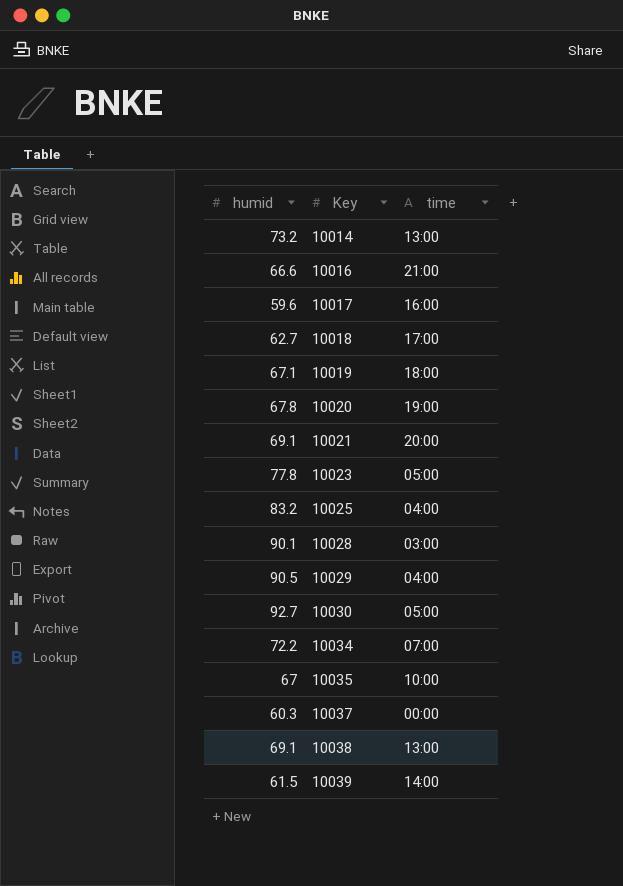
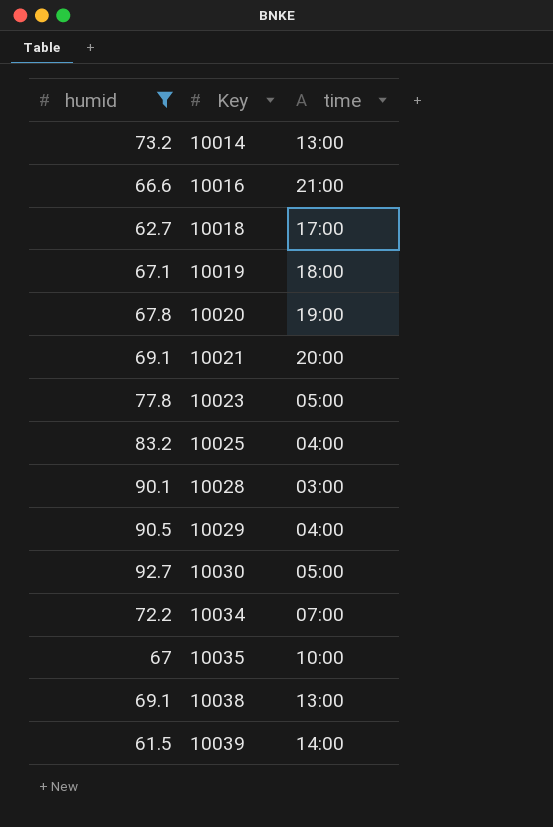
filter: none -> humid >= 61.5

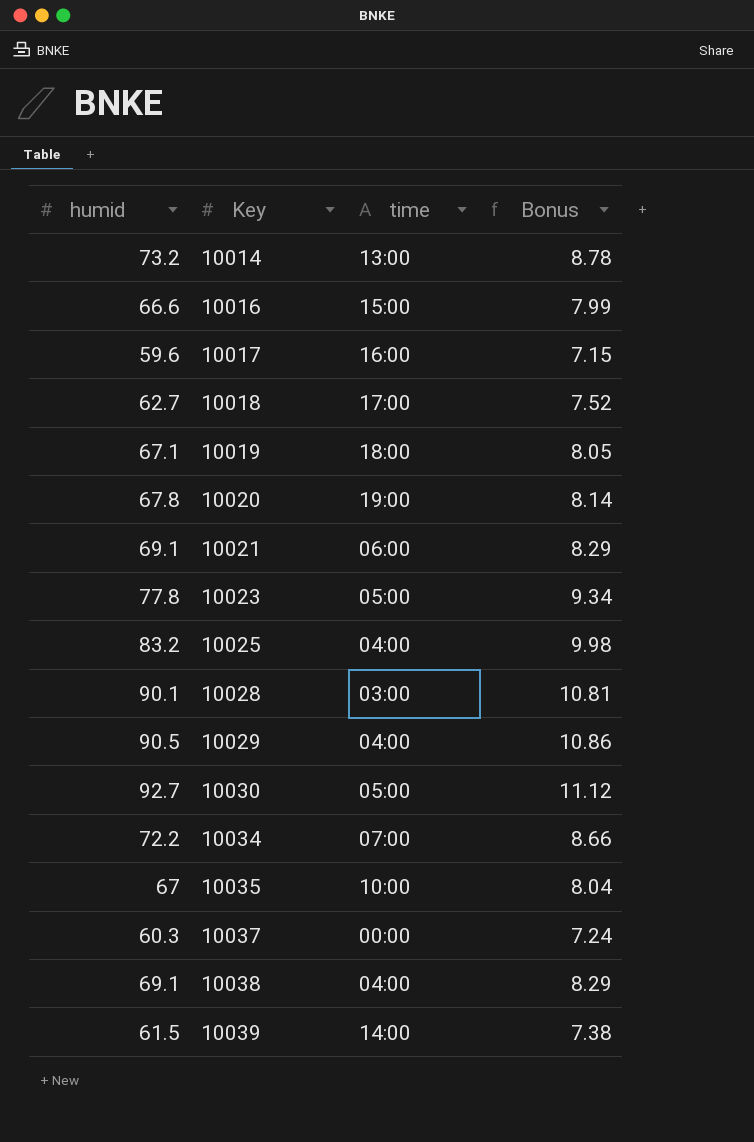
filter: humid >= 61.5 -> none
column Bonus | formula: none -> [humid] * 0.12
10016 | time: 21:00 -> 15:00
10021 | time: 20:00 -> 06:00
10038 | time: 13:00 -> 04:00

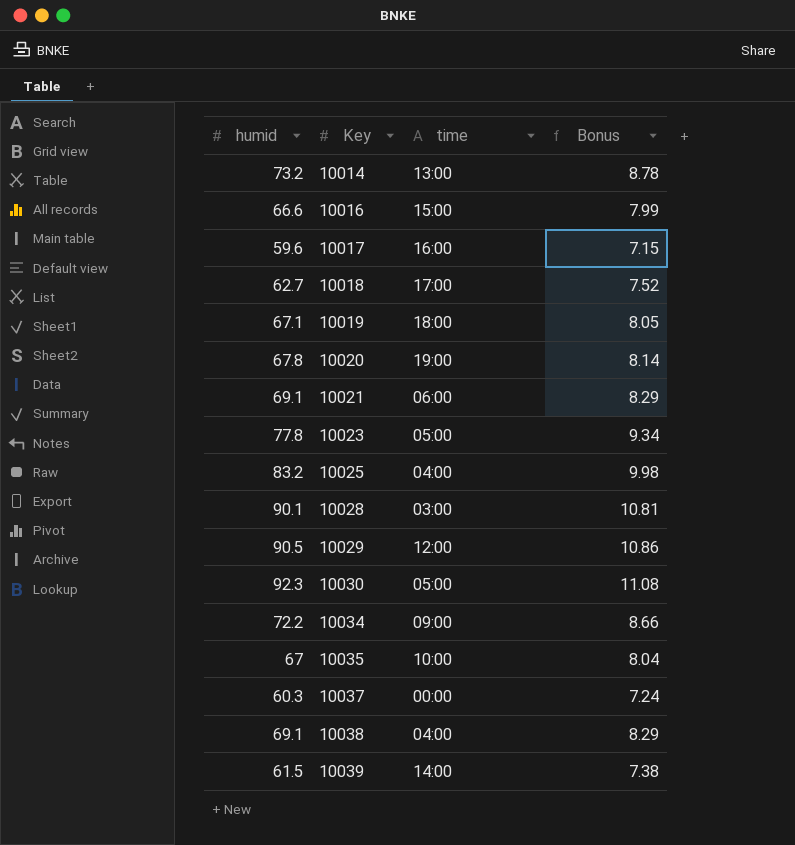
10029 | time: 04:00 -> 12:00
10030 | humid: 92.7 -> 92.3
10030 | Bonus: 11.12 -> 11.08
10034 | time: 07:00 -> 09:00

